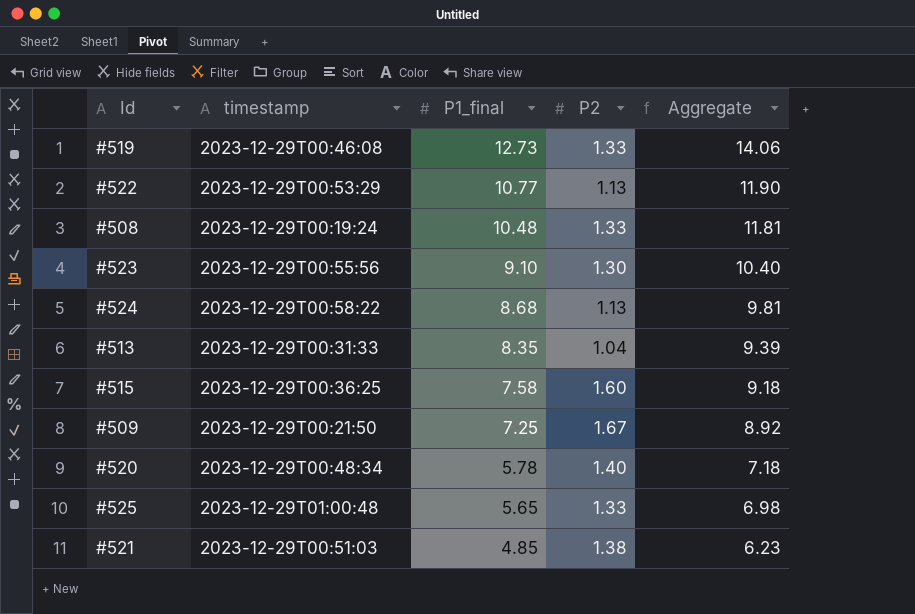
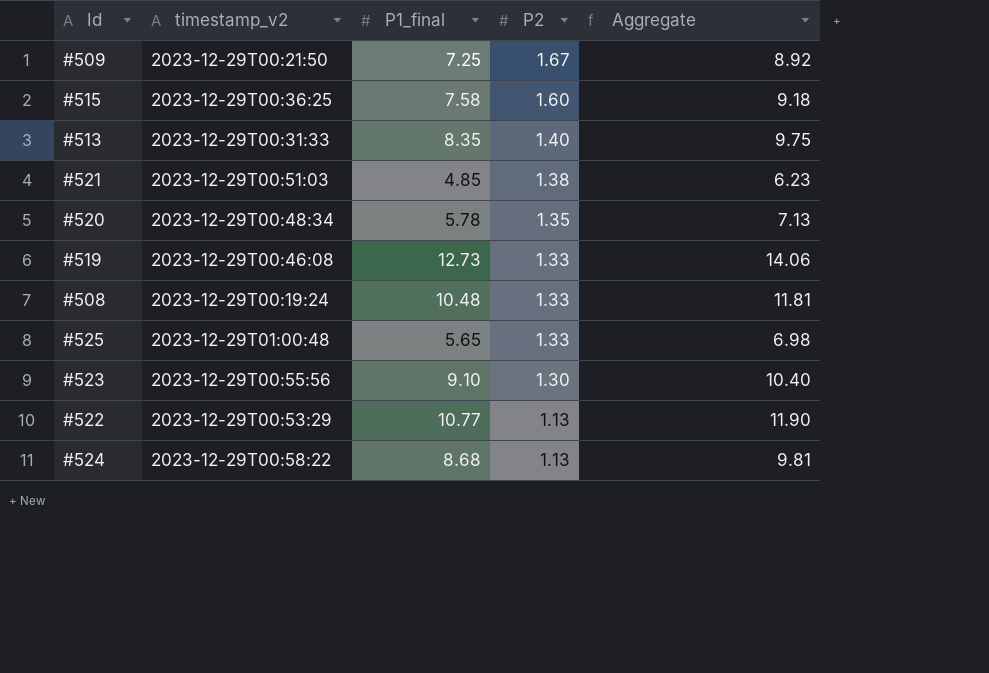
row order: P1_final descending -> P2 descending
column name: timestamp -> timestamp_v2
#513 | P2: 1.04 -> 1.40
#513 | Aggregate: 9.39 -> 9.75
#520 | P2: 1.40 -> 1.35
#520 | Aggregate: 7.18 -> 7.13

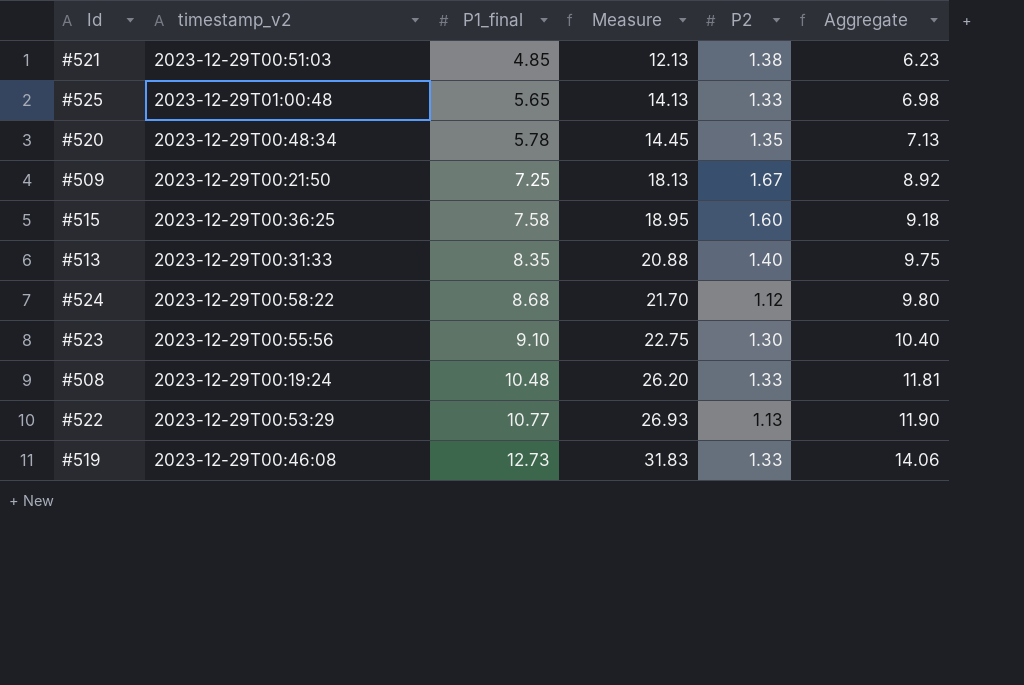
row order: P2 descending -> P1_final ascending
column Measure | formula: none -> [P1_final] * 2.5
#524 | P2: 1.13 -> 1.12
#524 | Aggregate: 9.81 -> 9.80

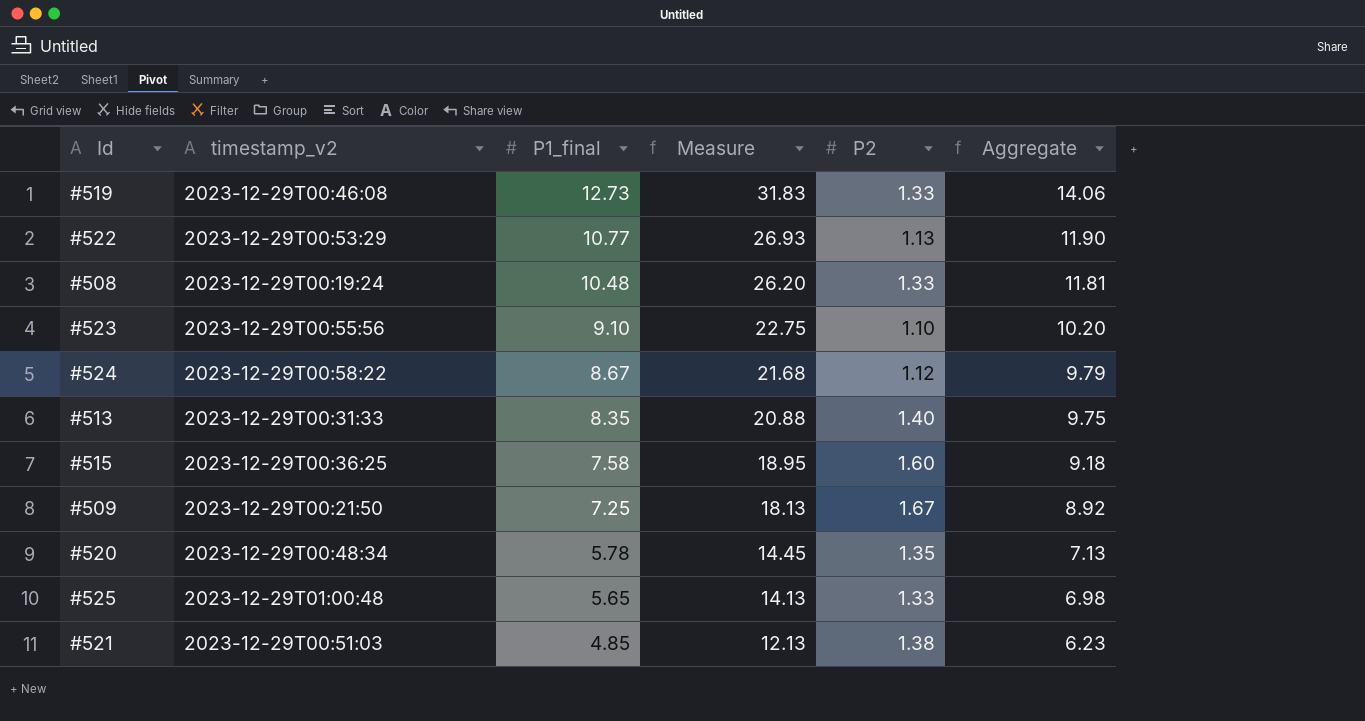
row order: P1_final ascending -> P1_final descending
#523 | P2: 1.30 -> 1.10
#523 | Aggregate: 10.40 -> 10.20
#524 | P1_final: 8.68 -> 8.67
#524 | Measure: 21.70 -> 21.68
#524 | Aggregate: 9.80 -> 9.79

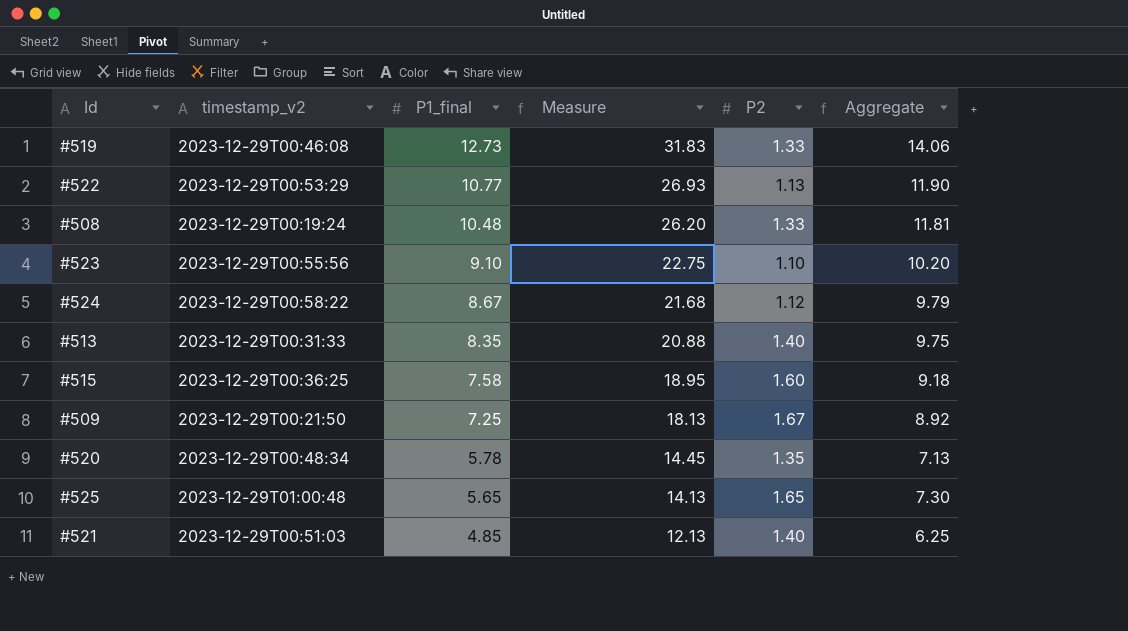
#525 | P2: 1.33 -> 1.65
#525 | Aggregate: 6.98 -> 7.30
#521 | P2: 1.38 -> 1.40
#521 | Aggregate: 6.23 -> 6.25

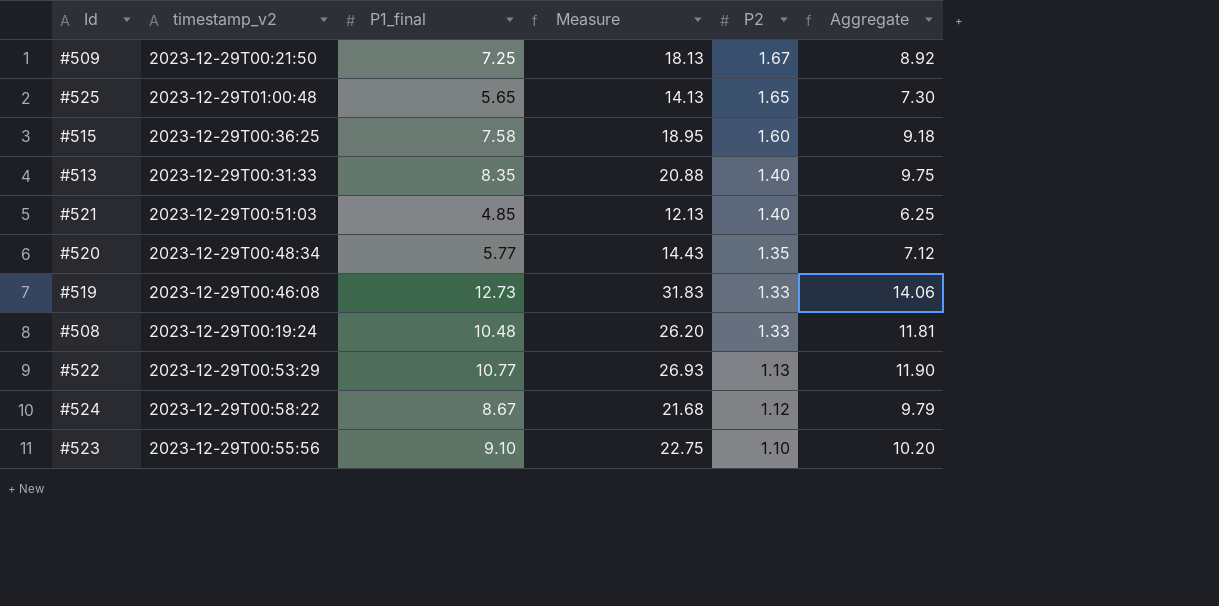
row order: P1_final descending -> P2 descending
#520 | P1_final: 5.78 -> 5.77
#520 | Measure: 14.45 -> 14.43
#520 | Aggregate: 7.13 -> 7.12

